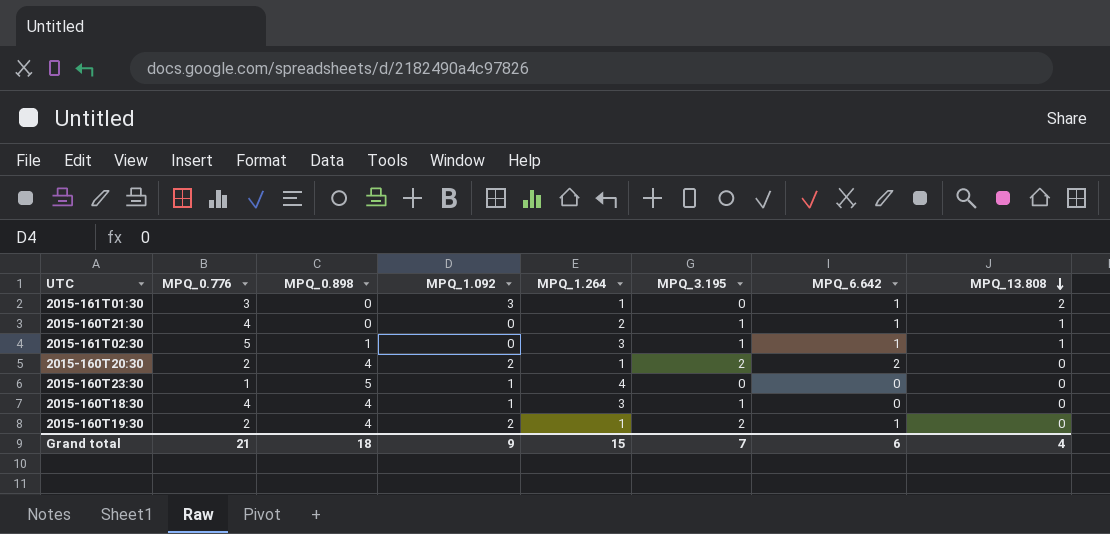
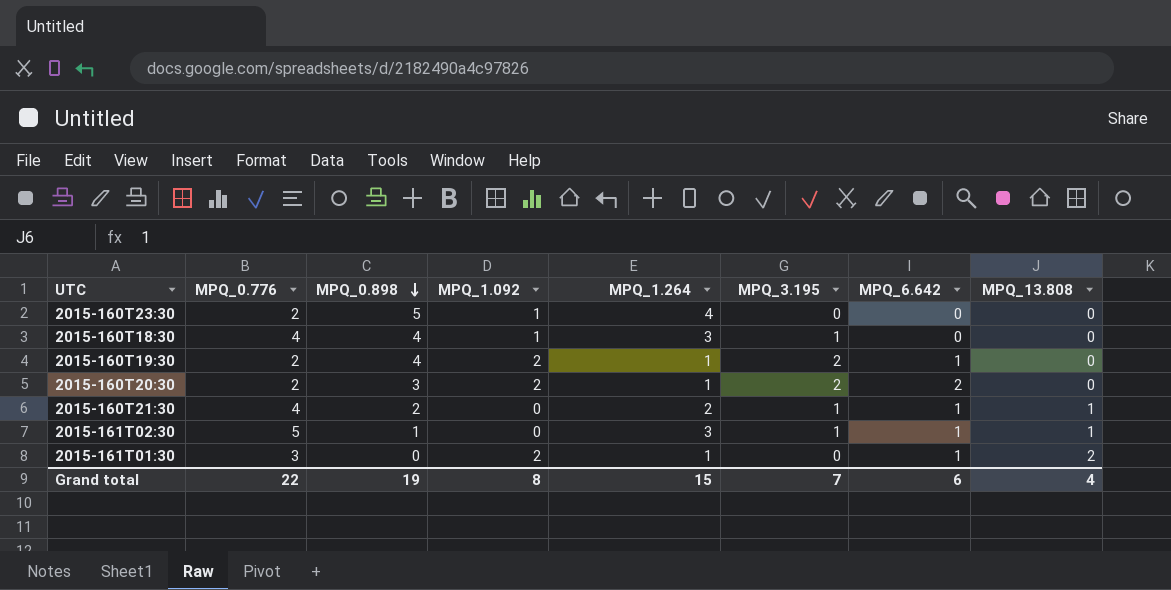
row order: MPQ_13.808 descending -> MPQ_0.898 descending
2015-160T23:30 | MPQ_0.776: 1 -> 2
2015-160T20:30 | MPQ_0.898: 4 -> 3
2015-160T21:30 | MPQ_0.898: 0 -> 2
2015-161T01:30 | MPQ_1.092: 3 -> 2
Grand total | MPQ_0.776: 21 -> 22
Grand total | MPQ_0.898: 18 -> 19
Grand total | MPQ_1.092: 9 -> 8

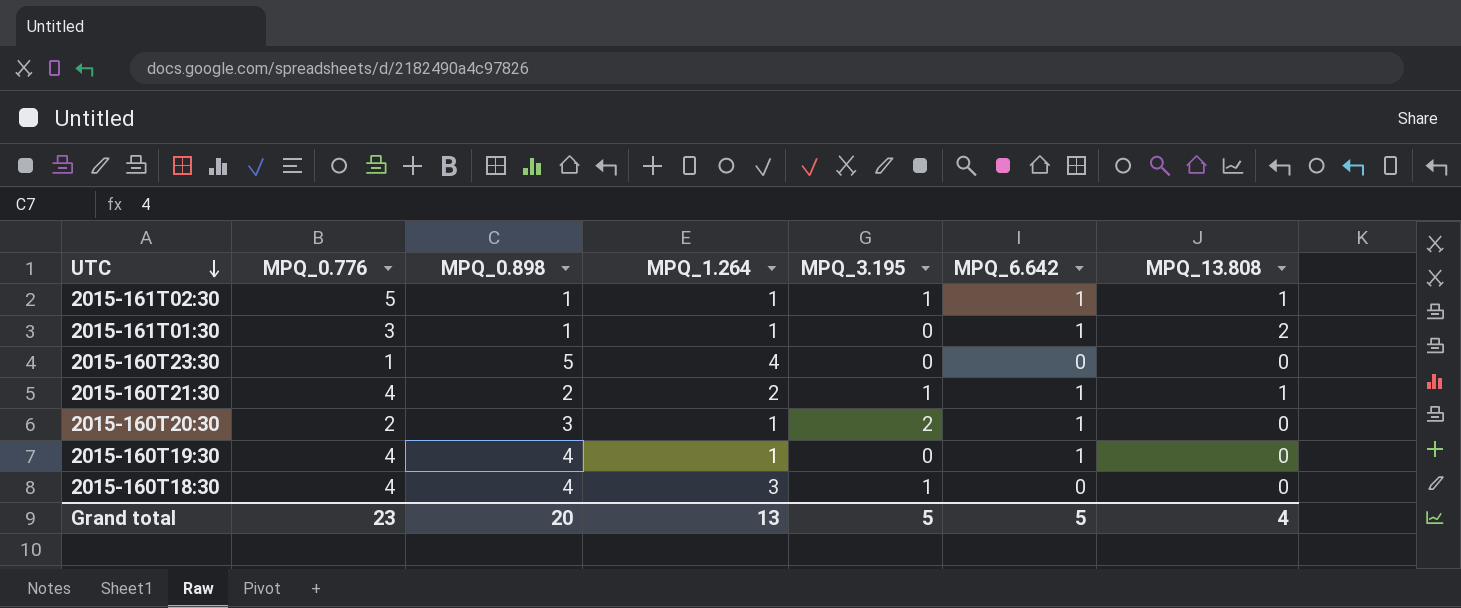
row order: MPQ_0.898 descending -> UTC descending
column MPQ_1.092 | position: 4 -> none
2015-161T02:30 | MPQ_1.264: 3 -> 1
2015-161T01:30 | MPQ_0.898: 0 -> 1
2015-160T23:30 | MPQ_0.776: 2 -> 1
2015-160T20:30 | MPQ_6.642: 2 -> 1
2015-160T19:30 | MPQ_0.776: 2 -> 4
2015-160T19:30 | MPQ_3.195: 2 -> 0
Grand total | MPQ_0.776: 22 -> 23
Grand total | MPQ_0.898: 19 -> 20
Grand total | MPQ_1.264: 15 -> 13
Grand total | MPQ_3.195: 7 -> 5
Grand total | MPQ_6.642: 6 -> 5

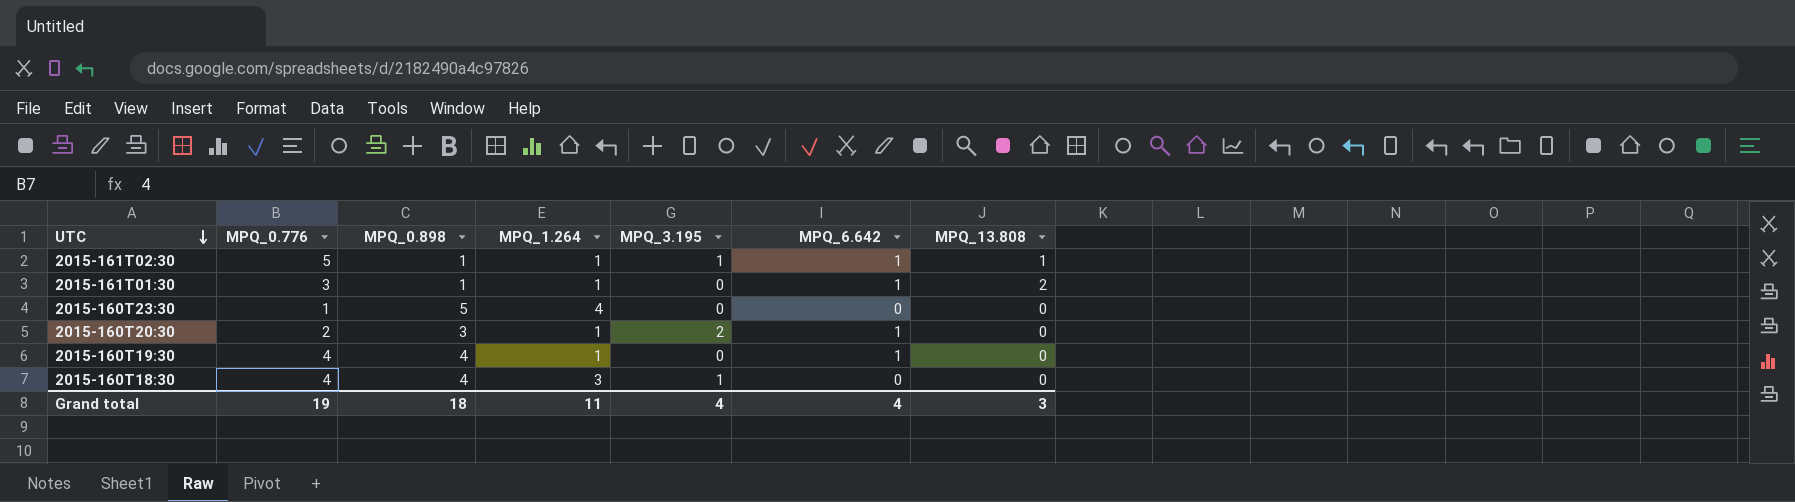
row 2015-160T21:30: 4 | 2 | 2 | 1 | 1 | 1 -> none
Grand total | MPQ_0.776: 23 -> 19
Grand total | MPQ_0.898: 20 -> 18
Grand total | MPQ_1.264: 13 -> 11
Grand total | MPQ_3.195: 5 -> 4
Grand total | MPQ_6.642: 5 -> 4
Grand total | MPQ_13.808: 4 -> 3

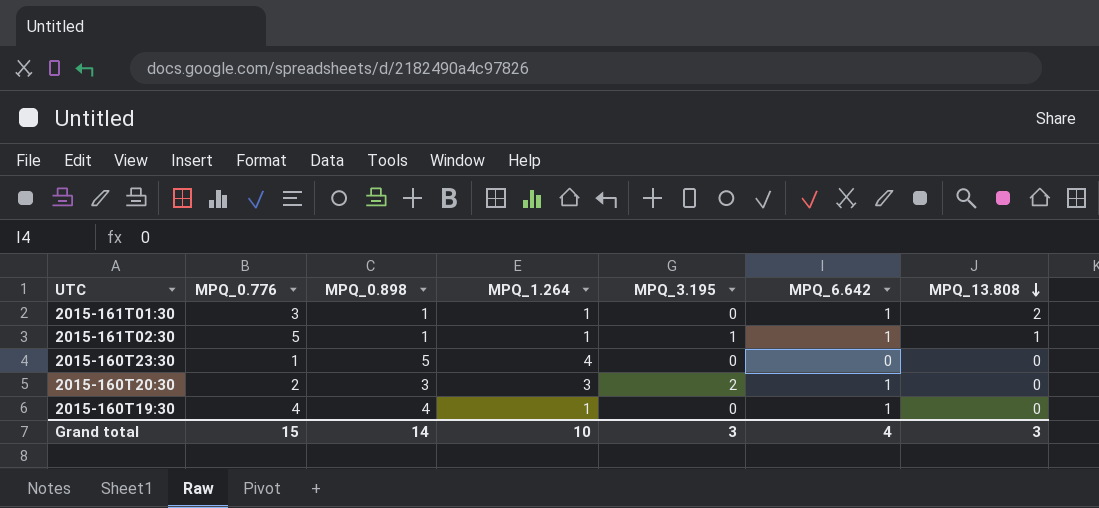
row order: UTC descending -> MPQ_13.808 descending
row 2015-160T18:30: 4 | 4 | 3 | 1 | 0 | 0 -> none
2015-160T20:30 | MPQ_1.264: 1 -> 3
Grand total | MPQ_0.776: 19 -> 15
Grand total | MPQ_0.898: 18 -> 14
Grand total | MPQ_1.264: 11 -> 10
Grand total | MPQ_3.195: 4 -> 3

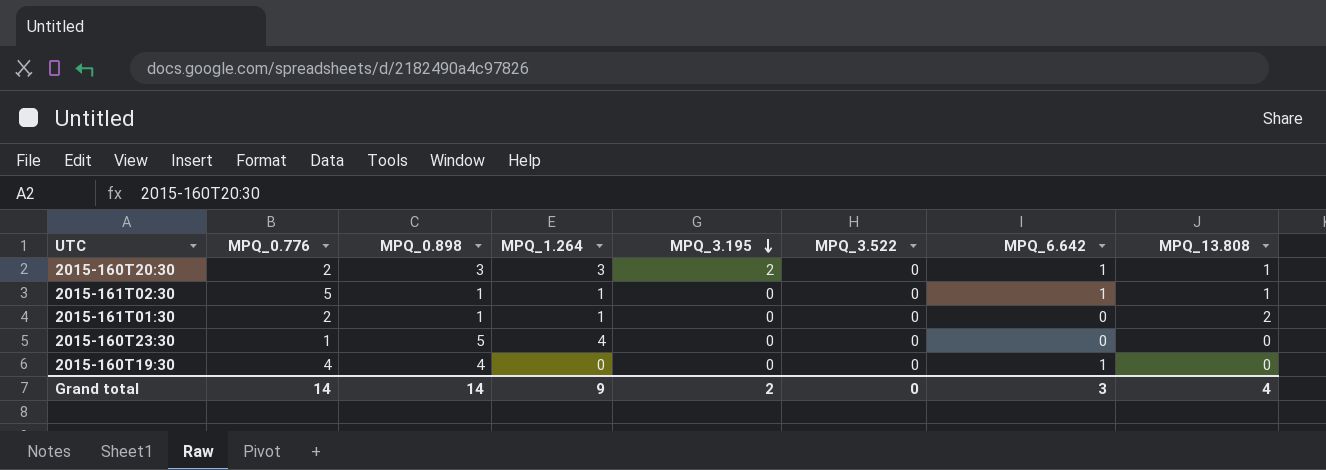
row order: MPQ_13.808 descending -> MPQ_3.195 descending
column MPQ_3.522 | position: none -> 6
2015-160T20:30 | MPQ_13.808: 0 -> 1
2015-161T02:30 | MPQ_3.195: 1 -> 0
2015-161T01:30 | MPQ_0.776: 3 -> 2
2015-161T01:30 | MPQ_6.642: 1 -> 0
2015-160T19:30 | MPQ_1.264: 1 -> 0
Grand total | MPQ_0.776: 15 -> 14
Grand total | MPQ_1.264: 10 -> 9
Grand total | MPQ_3.195: 3 -> 2
Grand total | MPQ_6.642: 4 -> 3
Grand total | MPQ_13.808: 3 -> 4

